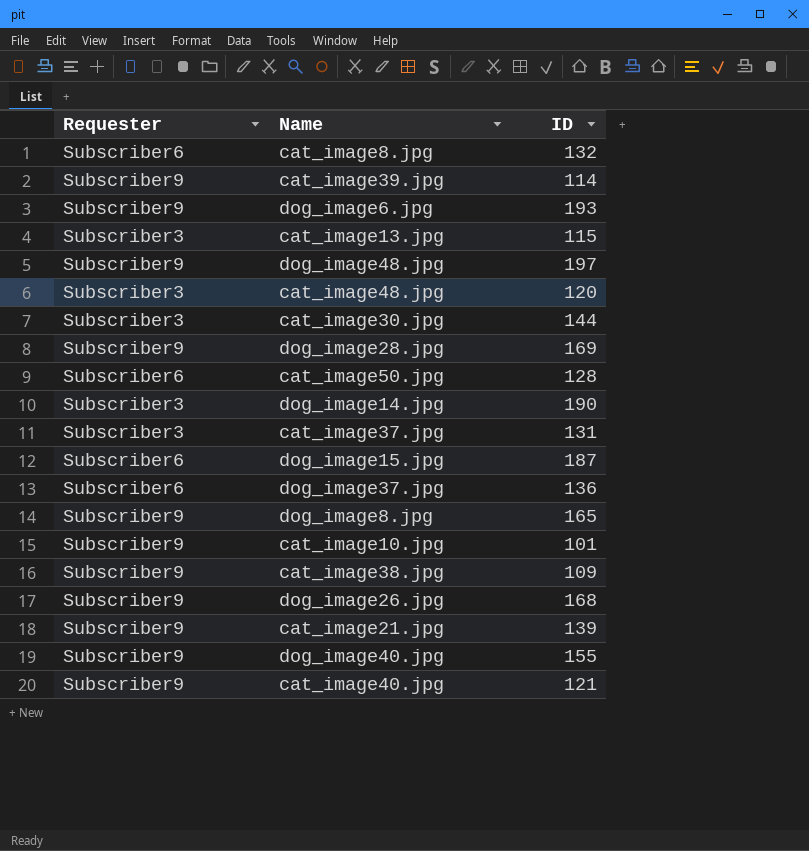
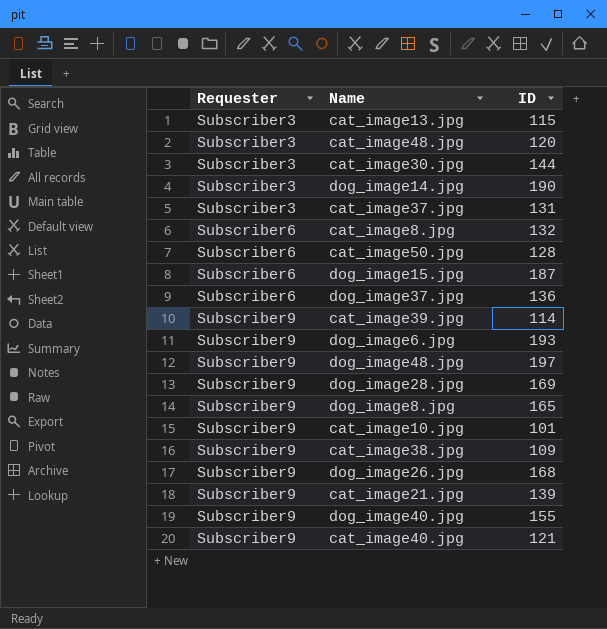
row order: none -> Requester ascending

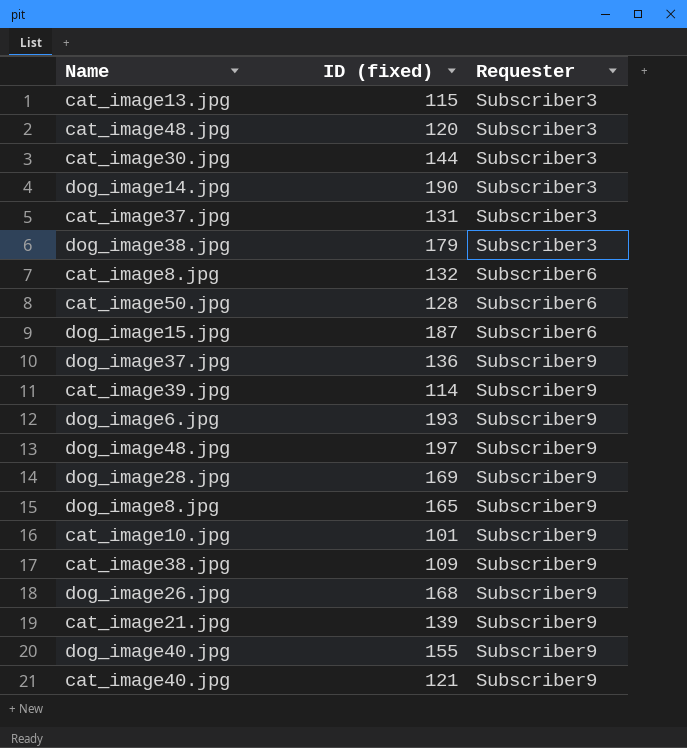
column name: ID -> ID (fixed)
column Requester | position: 1 -> 3
row dog_image38.jpg: none -> 179 | Subscriber3
dog_image37.jpg | Requester: Subscriber6 -> Subscriber9

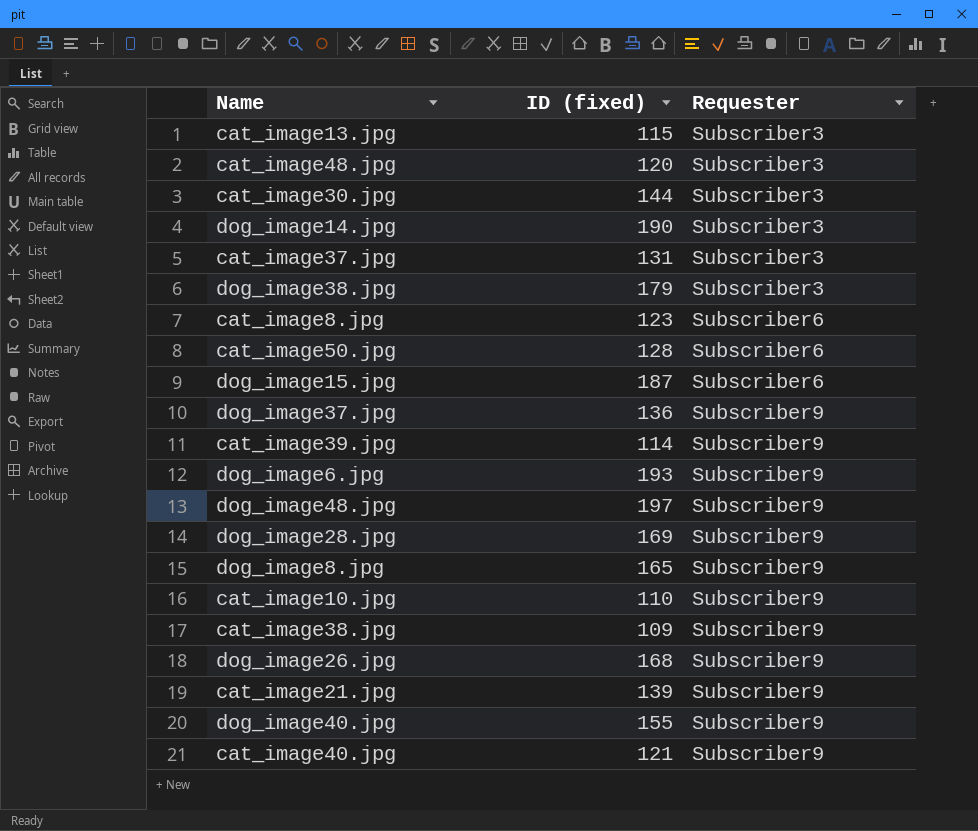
cat_image8.jpg | ID (fixed): 132 -> 123
cat_image10.jpg | ID (fixed): 101 -> 110

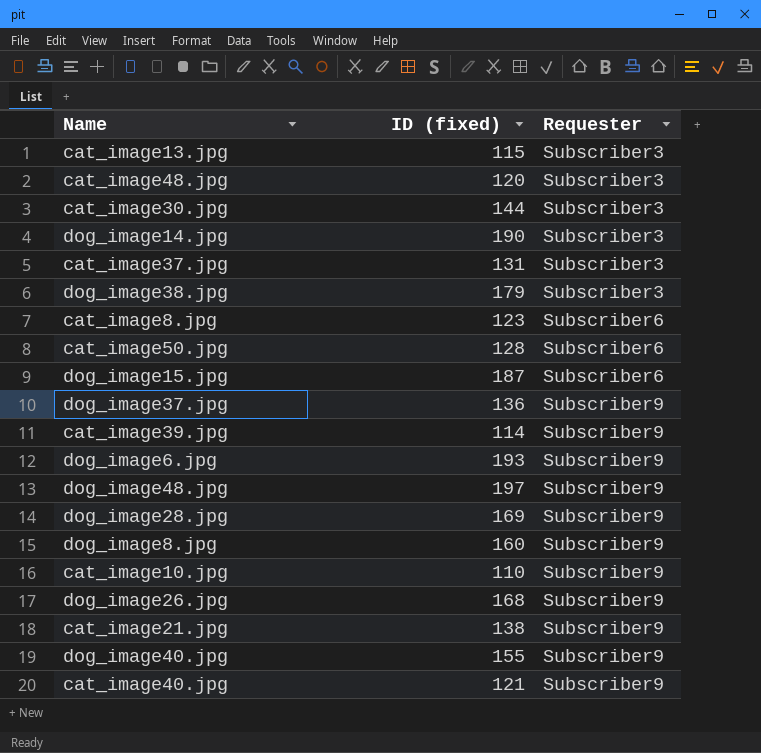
row cat_image38.jpg: 109 | Subscriber9 -> none
dog_image8.jpg | ID (fixed): 165 -> 160
cat_image21.jpg | ID (fixed): 139 -> 138

